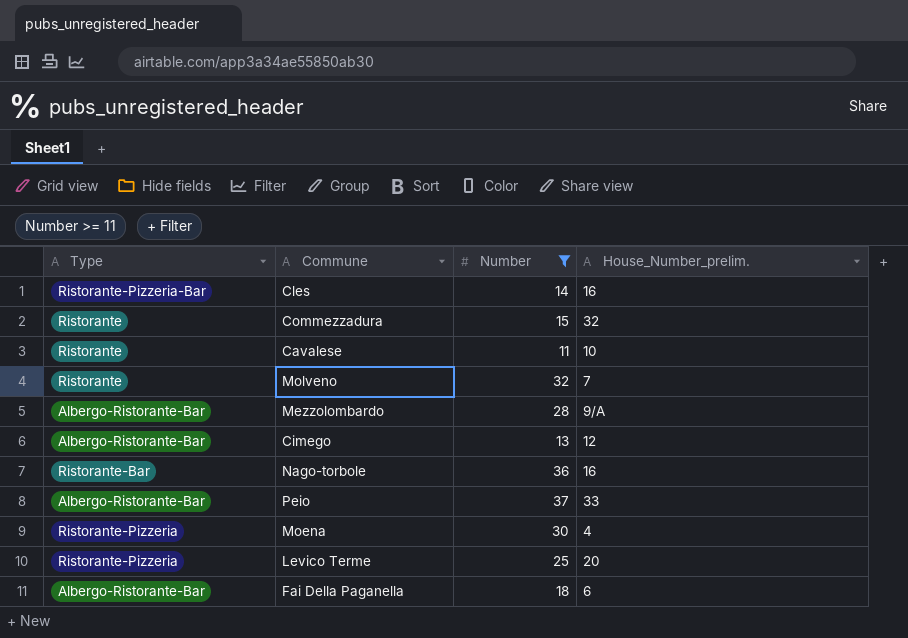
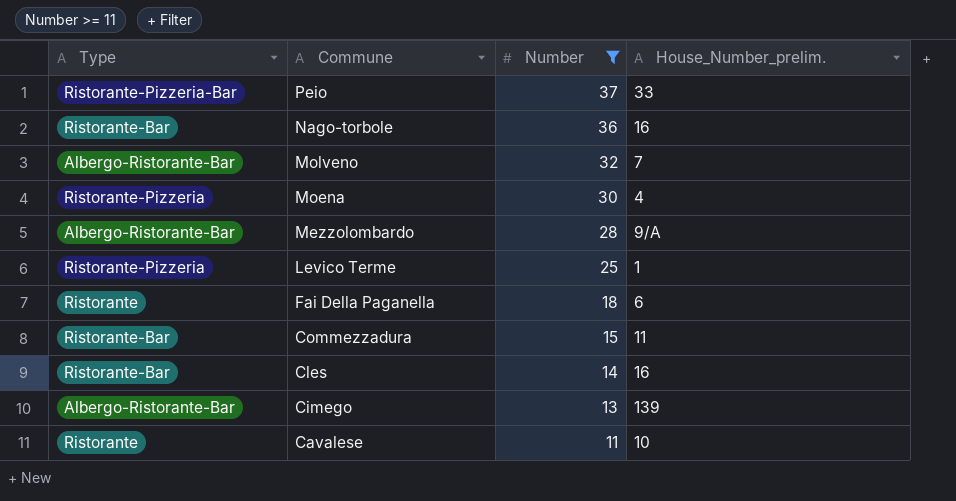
row order: none -> Commune descending
Peio | Type: Albergo-Ristorante-Bar -> Ristorante-Pizzeria-Bar
Molveno | Type: Ristorante -> Albergo-Ristorante-Bar
Levico Terme | House_Number_prelim.: 20 -> 1
Fai Della Paganella | Type: Albergo-Ristorante-Bar -> Ristorante
Commezzadura | Type: Ristorante -> Ristorante-Bar
Commezzadura | House_Number_prelim.: 32 -> 11
Cles | Type: Ristorante-Pizzeria-Bar -> Ristorante-Bar
Cimego | House_Number_prelim.: 12 -> 139

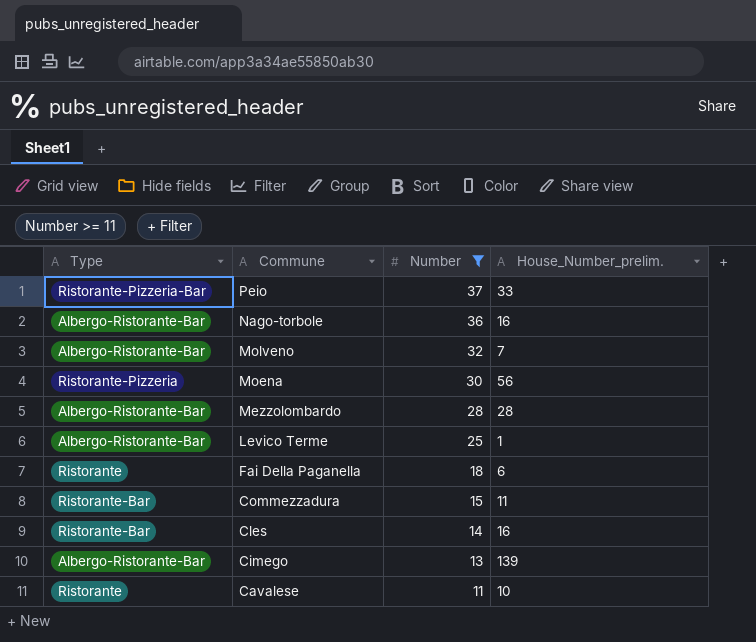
Nago-torbole | Type: Ristorante-Bar -> Albergo-Ristorante-Bar
Moena | House_Number_prelim.: 4 -> 56
Mezzolombardo | House_Number_prelim.: 9/A -> 28
Levico Terme | Type: Ristorante-Pizzeria -> Albergo-Ristorante-Bar

